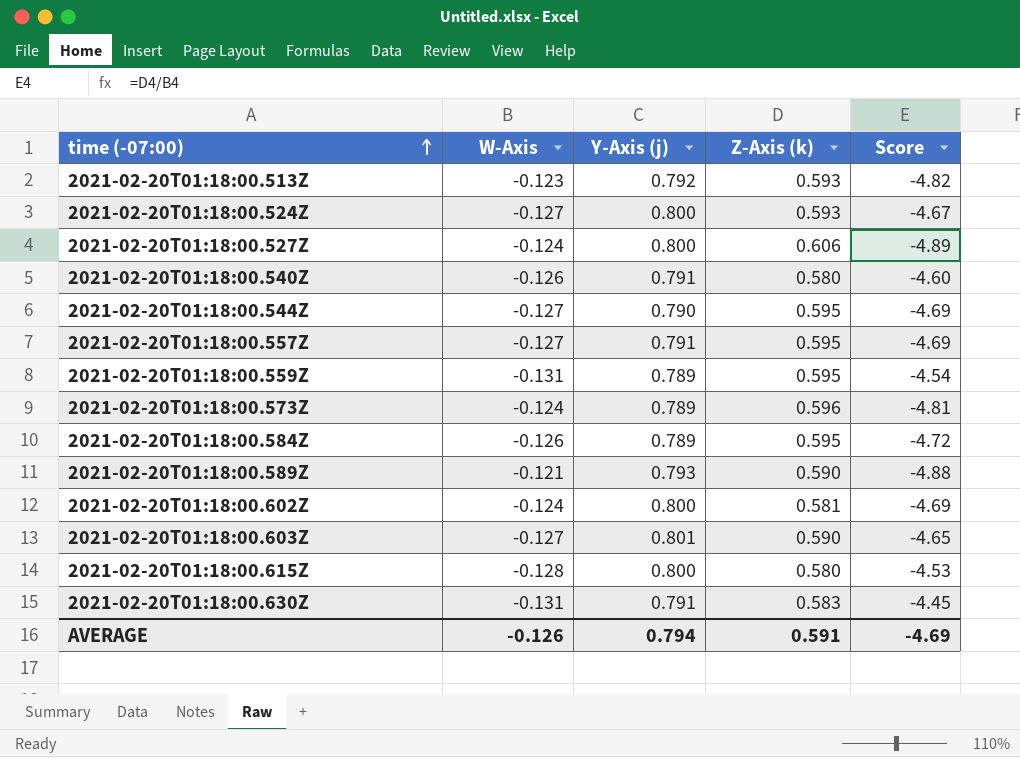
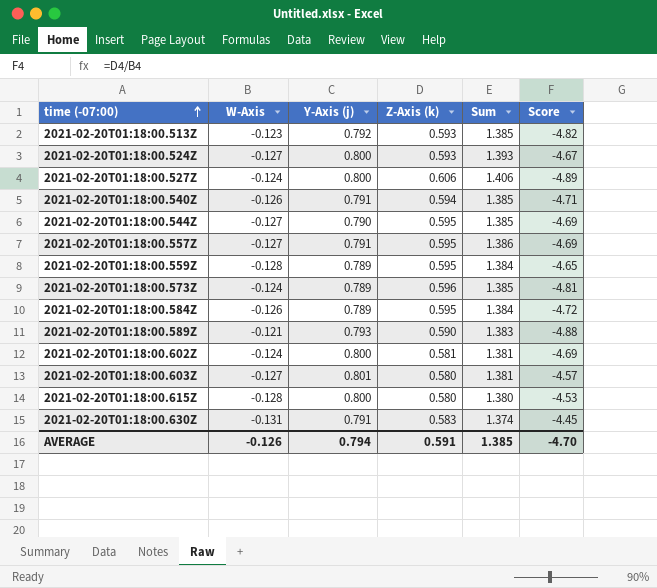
column Sum | formula: none -> [Y-Axis (j)] + [Z-Axis (k)]
2021-02-20T01:18:00.540Z | Z-Axis (k): 0.580 -> 0.594
2021-02-20T01:18:00.540Z | Score: -4.60 -> -4.71
2021-02-20T01:18:00.559Z | W-Axis: -0.131 -> -0.128
2021-02-20T01:18:00.559Z | Score: -4.54 -> -4.65
2021-02-20T01:18:00.603Z | Z-Axis (k): 0.590 -> 0.580
2021-02-20T01:18:00.603Z | Score: -4.65 -> -4.57
AVERAGE | Score: -4.69 -> -4.70

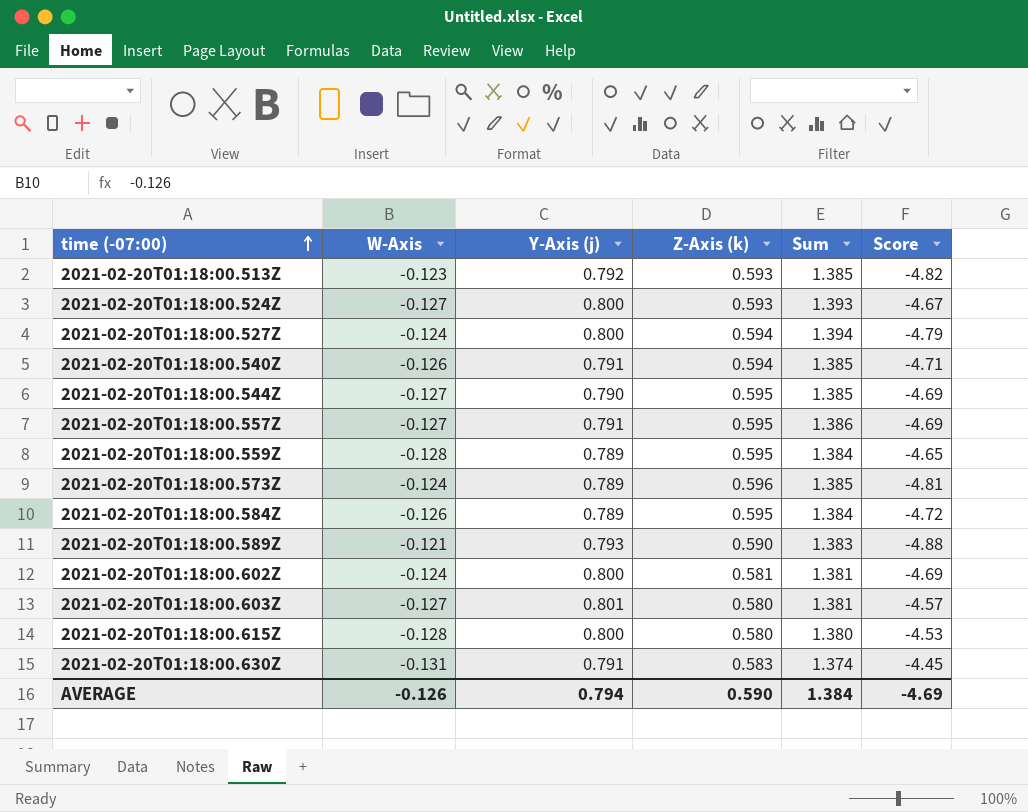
2021-02-20T01:18:00.527Z | Z-Axis (k): 0.606 -> 0.594
2021-02-20T01:18:00.527Z | Sum: 1.406 -> 1.394
2021-02-20T01:18:00.527Z | Score: -4.89 -> -4.79
AVERAGE | Z-Axis (k): 0.591 -> 0.590
AVERAGE | Sum: 1.385 -> 1.384
AVERAGE | Score: -4.70 -> -4.69

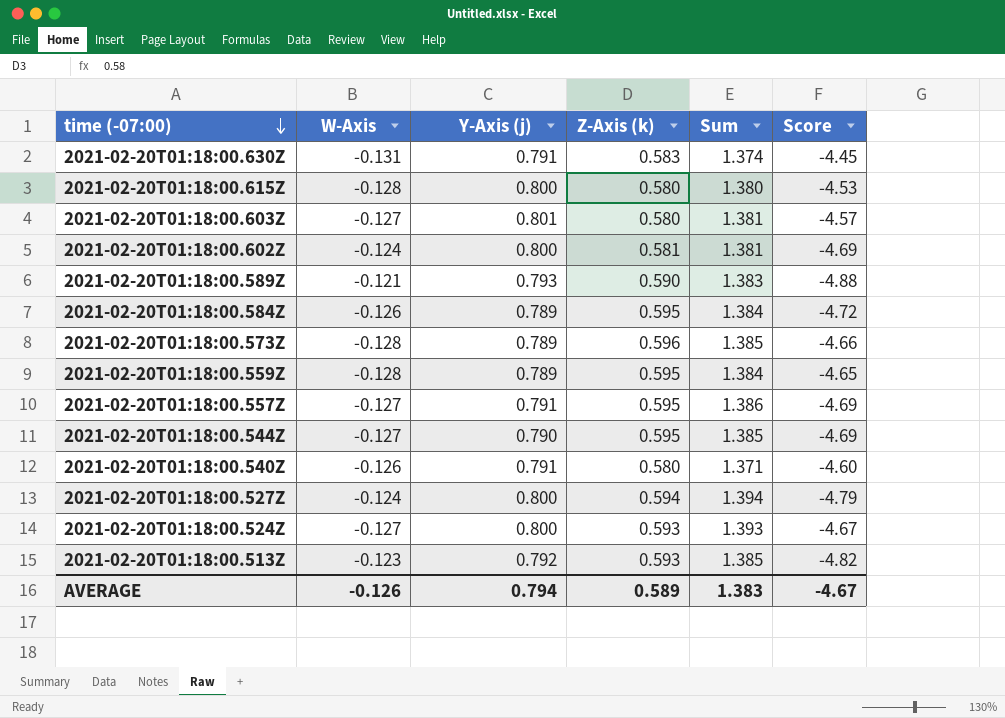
row order: time (-07:00) ascending -> time (-07:00) descending
2021-02-20T01:18:00.573Z | W-Axis: -0.124 -> -0.128
2021-02-20T01:18:00.573Z | Score: -4.81 -> -4.66
2021-02-20T01:18:00.540Z | Z-Axis (k): 0.594 -> 0.580
2021-02-20T01:18:00.540Z | Sum: 1.385 -> 1.371
2021-02-20T01:18:00.540Z | Score: -4.71 -> -4.60
AVERAGE | Z-Axis (k): 0.590 -> 0.589
AVERAGE | Sum: 1.384 -> 1.383
AVERAGE | Score: -4.69 -> -4.67

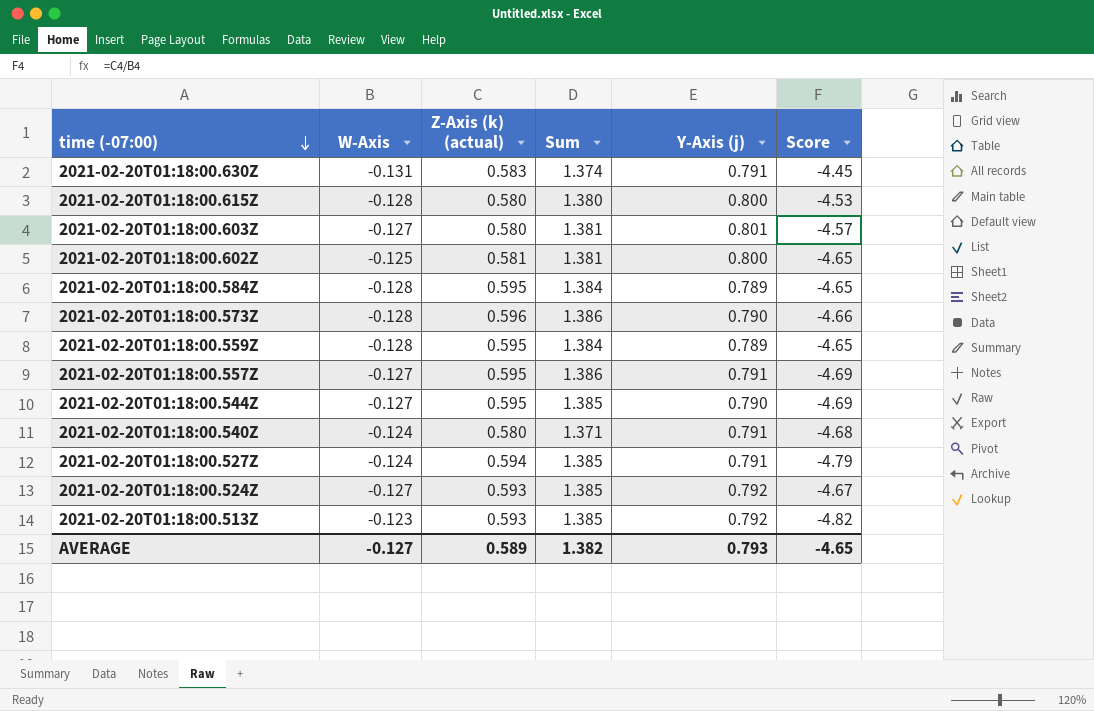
column name: Z-Axis (k) -> Z-Axis (k) (actual)
column Y-Axis (j) | position: 3 -> 5
row 2021-02-20T01:18:00.589Z: -0.121 | 0.793 | 0.590 | 1.383 | -4.88 -> none
2021-02-20T01:18:00.602Z | W-Axis: -0.124 -> -0.125
2021-02-20T01:18:00.602Z | Score: -4.69 -> -4.65
2021-02-20T01:18:00.584Z | W-Axis: -0.126 -> -0.128
2021-02-20T01:18:00.584Z | Score: -4.72 -> -4.65
2021-02-20T01:18:00.573Z | Sum: 1.385 -> 1.386
2021-02-20T01:18:00.573Z | Y-Axis (j): 0.789 -> 0.790
2021-02-20T01:18:00.540Z | W-Axis: -0.126 -> -0.124
2021-02-20T01:18:00.540Z | Score: -4.60 -> -4.68
2021-02-20T01:18:00.527Z | Sum: 1.394 -> 1.385
2021-02-20T01:18:00.527Z | Y-Axis (j): 0.800 -> 0.791
2021-02-20T01:18:00.524Z | Sum: 1.393 -> 1.385
2021-02-20T01:18:00.524Z | Y-Axis (j): 0.800 -> 0.792
AVERAGE | W-Axis: -0.126 -> -0.127
AVERAGE | Sum: 1.383 -> 1.382
AVERAGE | Y-Axis (j): 0.794 -> 0.793
AVERAGE | Score: -4.67 -> -4.65

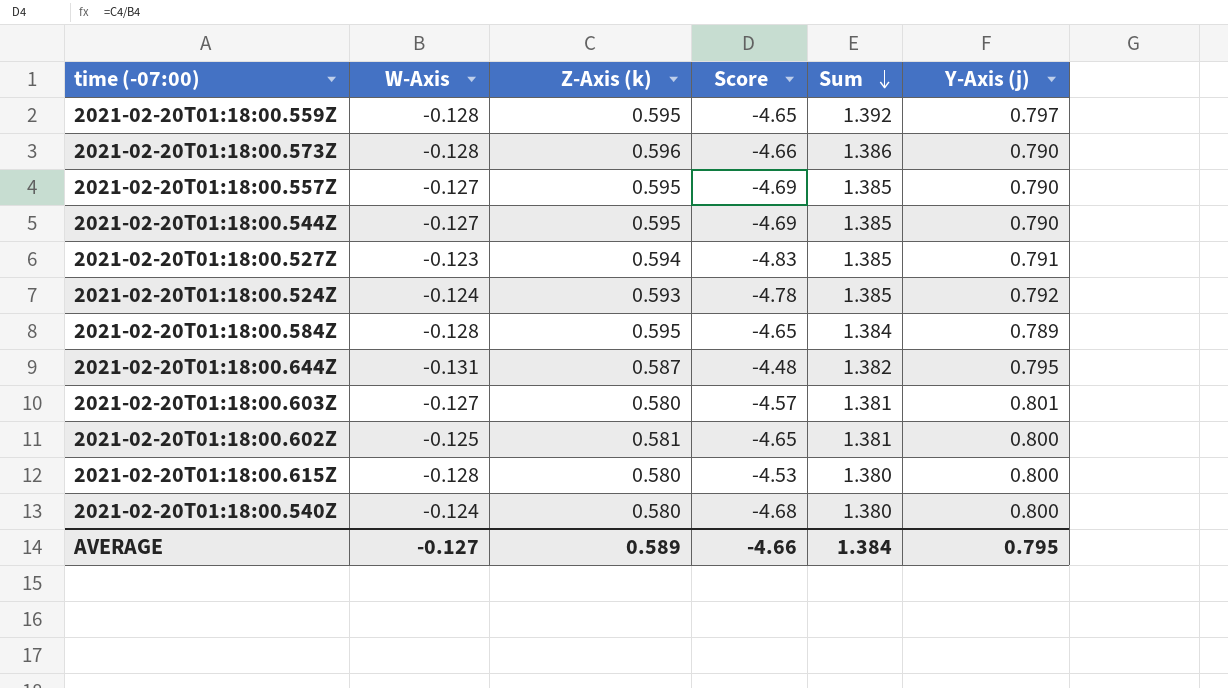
row order: time (-07:00) descending -> Sum descending
column name: Z-Axis (k) (actual) -> Z-Axis (k)
column Score | position: 6 -> 4
row 2021-02-20T01:18:00.630Z: -0.131 | 0.583 | 1.374 | 0.791 | -4.45 -> none
row 2021-02-20T01:18:00.513Z: -0.123 | 0.593 | 1.385 | 0.792 | -4.82 -> none
2021-02-20T01:18:00.559Z | Sum: 1.384 -> 1.392
2021-02-20T01:18:00.559Z | Y-Axis (j): 0.789 -> 0.797
2021-02-20T01:18:00.557Z | Sum: 1.386 -> 1.385
2021-02-20T01:18:00.557Z | Y-Axis (j): 0.791 -> 0.790
2021-02-20T01:18:00.527Z | W-Axis: -0.124 -> -0.123
2021-02-20T01:18:00.527Z | Score: -4.79 -> -4.83
2021-02-20T01:18:00.524Z | W-Axis: -0.127 -> -0.124
2021-02-20T01:18:00.524Z | Score: -4.67 -> -4.78
row 2021-02-20T01:18:00.644Z: none -> -0.131 | 0.587 | -4.48 | 1.382 | 0.795
2021-02-20T01:18:00.540Z | Sum: 1.371 -> 1.380
2021-02-20T01:18:00.540Z | Y-Axis (j): 0.791 -> 0.800
AVERAGE | Score: -4.65 -> -4.66
AVERAGE | Sum: 1.382 -> 1.384
AVERAGE | Y-Axis (j): 0.793 -> 0.795

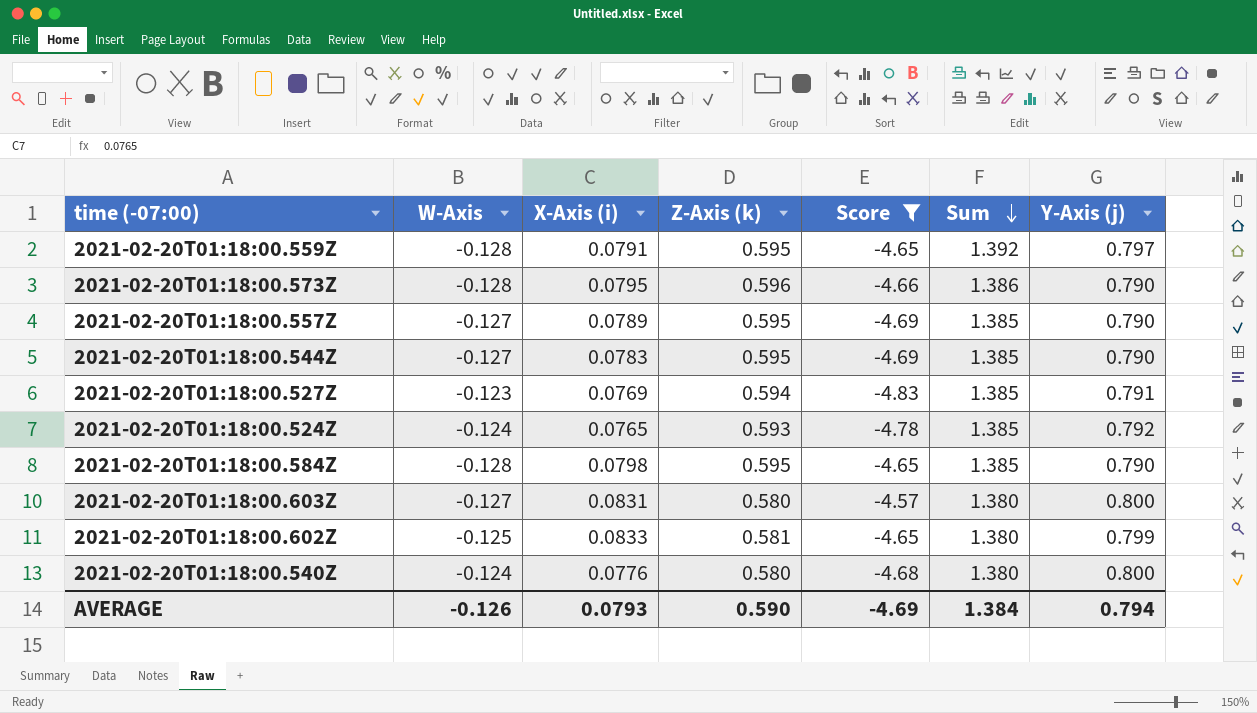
filter: none -> Score <= -4.57
column X-Axis (i) | position: none -> 3
2021-02-20T01:18:00.584Z | Sum: 1.384 -> 1.385
2021-02-20T01:18:00.584Z | Y-Axis (j): 0.789 -> 0.790
2021-02-20T01:18:00.603Z | Sum: 1.381 -> 1.380
2021-02-20T01:18:00.603Z | Y-Axis (j): 0.801 -> 0.800
2021-02-20T01:18:00.602Z | Sum: 1.381 -> 1.380
2021-02-20T01:18:00.602Z | Y-Axis (j): 0.800 -> 0.799
AVERAGE | W-Axis: -0.127 -> -0.126
AVERAGE | Z-Axis (k): 0.589 -> 0.590
AVERAGE | Score: -4.66 -> -4.69
AVERAGE | Y-Axis (j): 0.795 -> 0.794

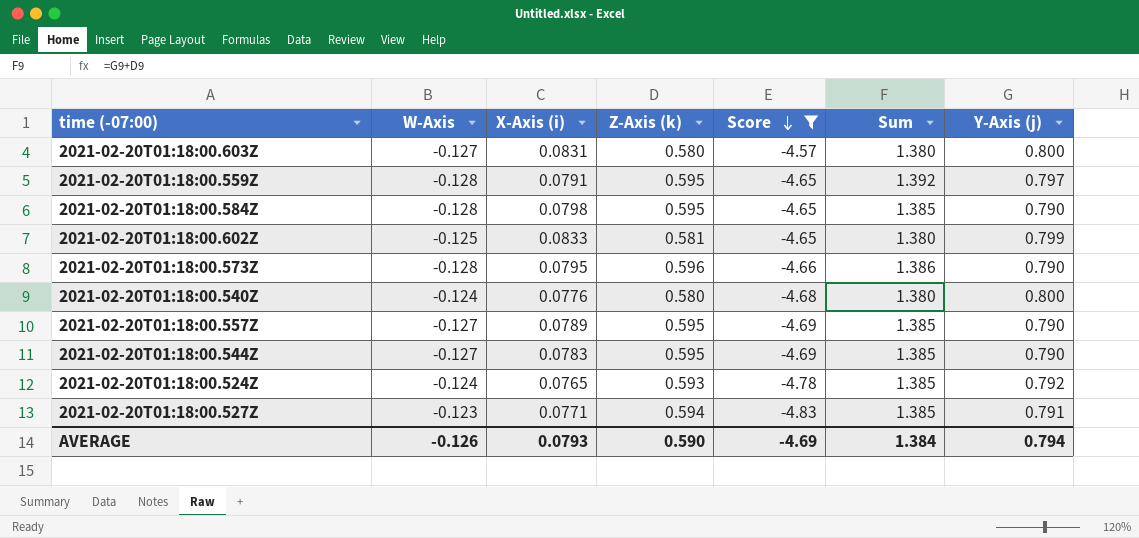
row order: Sum descending -> Score descending
2021-02-20T01:18:00.527Z | X-Axis (i): 0.0769 -> 0.0771

